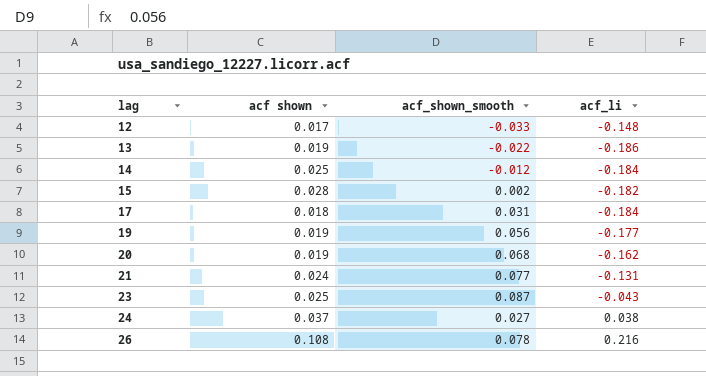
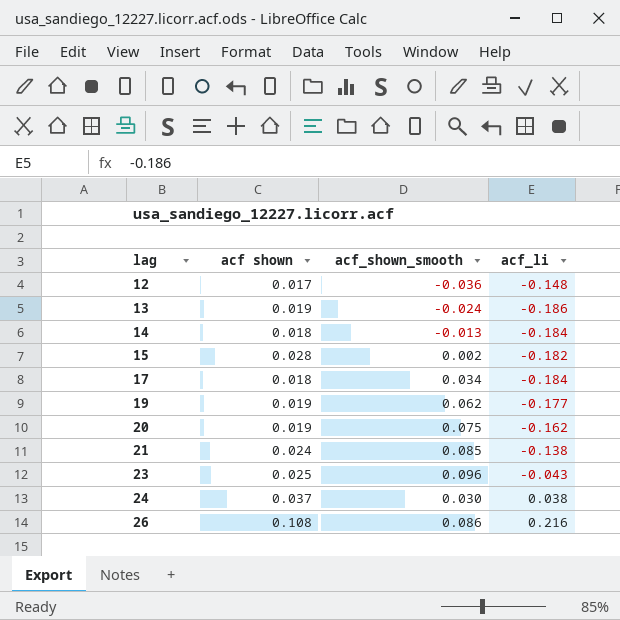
12 | acf_shown_smooth: -0.033 -> -0.036
13 | acf_shown_smooth: -0.022 -> -0.024
14 | acf shown: 0.025 -> 0.018
14 | acf_shown_smooth: -0.012 -> -0.013
17 | acf_shown_smooth: 0.031 -> 0.034
19 | acf_shown_smooth: 0.056 -> 0.062
20 | acf_shown_smooth: 0.068 -> 0.075
21 | acf_shown_smooth: 0.077 -> 0.085
21 | acf_li: -0.131 -> -0.138
23 | acf_shown_smooth: 0.087 -> 0.096
24 | acf_shown_smooth: 0.027 -> 0.030
26 | acf_shown_smooth: 0.078 -> 0.086

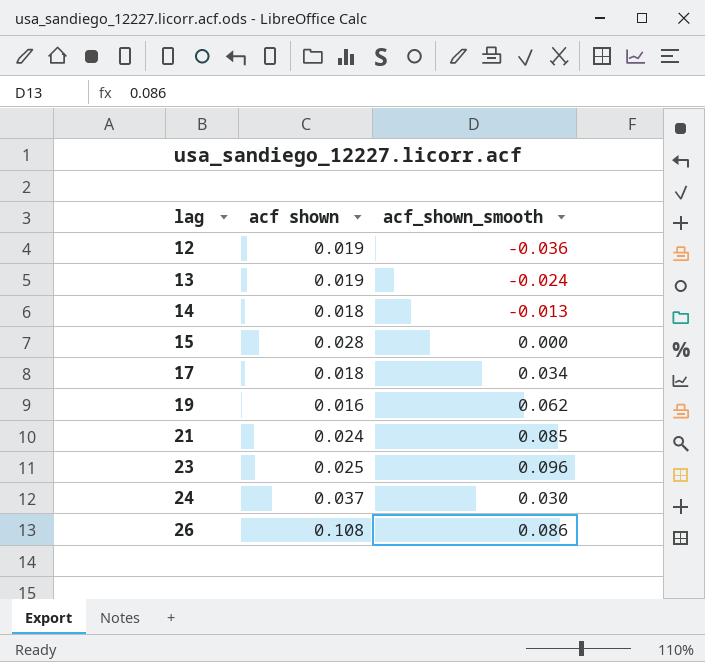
column acf_li | position: 4 -> none
row 20: 0.019 | 0.075 | -0.162 -> none
12 | acf shown: 0.017 -> 0.019
15 | acf_shown_smooth: 0.002 -> 0.000
19 | acf shown: 0.019 -> 0.016

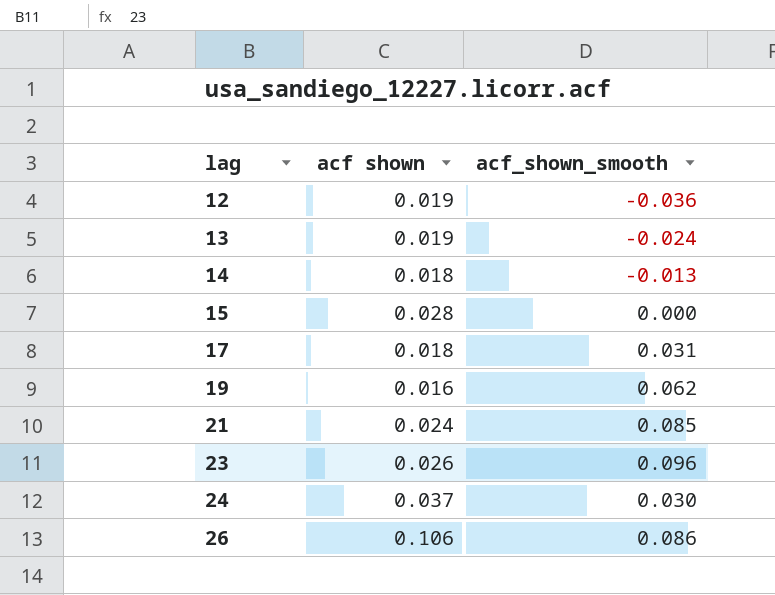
17 | acf_shown_smooth: 0.034 -> 0.031
23 | acf shown: 0.025 -> 0.026
26 | acf shown: 0.108 -> 0.106

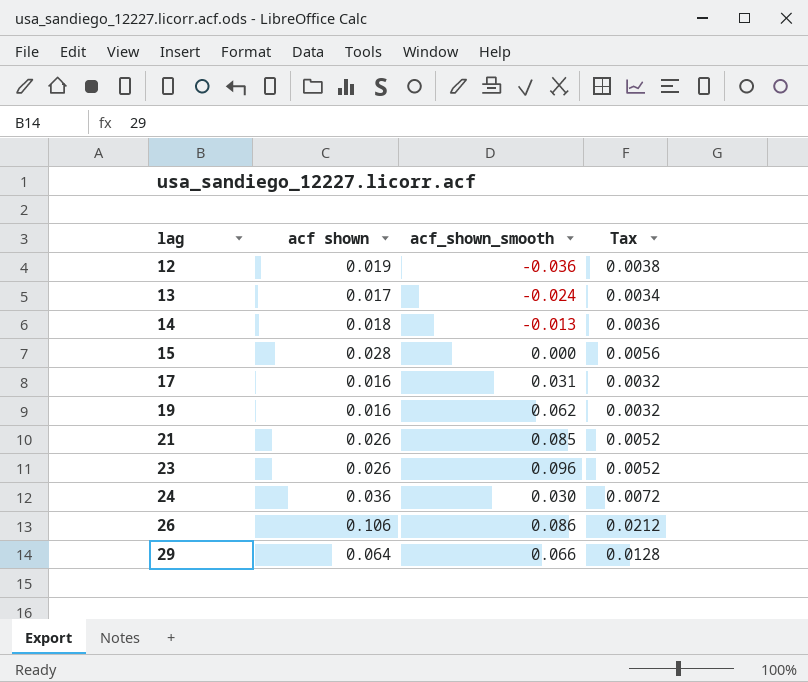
column Tax | formula: none -> [acf shown] * 0.2
13 | acf shown: 0.019 -> 0.017
17 | acf shown: 0.018 -> 0.016
21 | acf shown: 0.024 -> 0.026
24 | acf shown: 0.037 -> 0.036
row 29: none -> 0.064 | 0.066 | 0.0128

